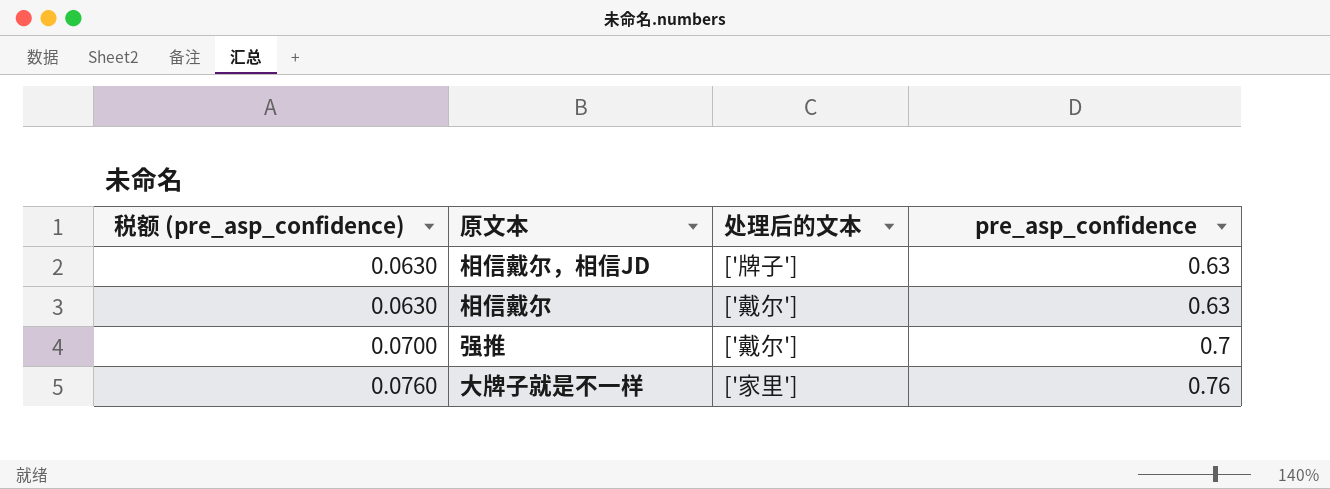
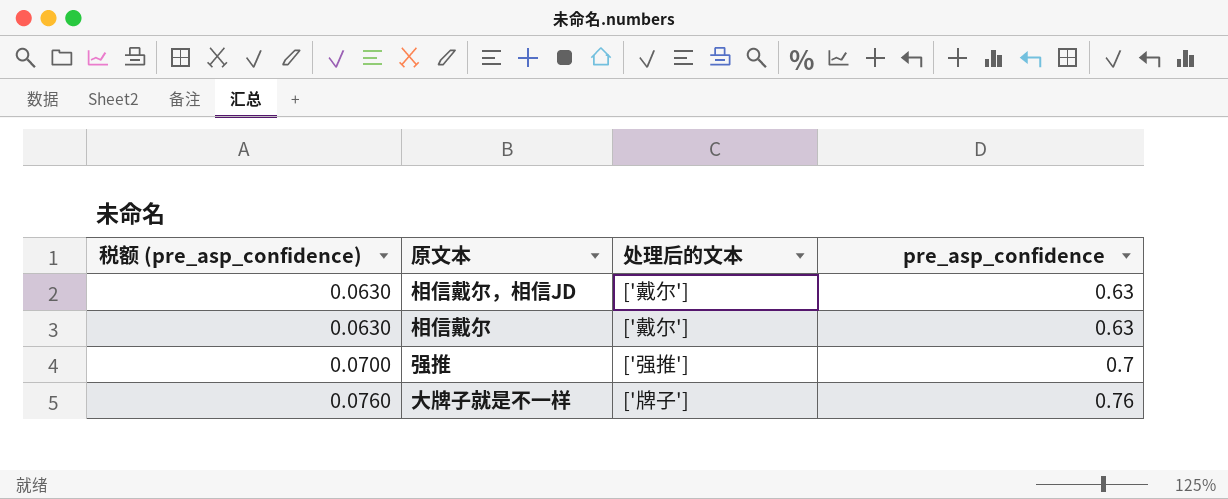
相信戴尔，相信JD | 处理后的文本: ['牌子'] -> ['戴尔']
强推 | 处理后的文本: ['戴尔'] -> ['强推']
大牌子就是不一样 | 处理后的文本: ['家里'] -> ['牌子']

